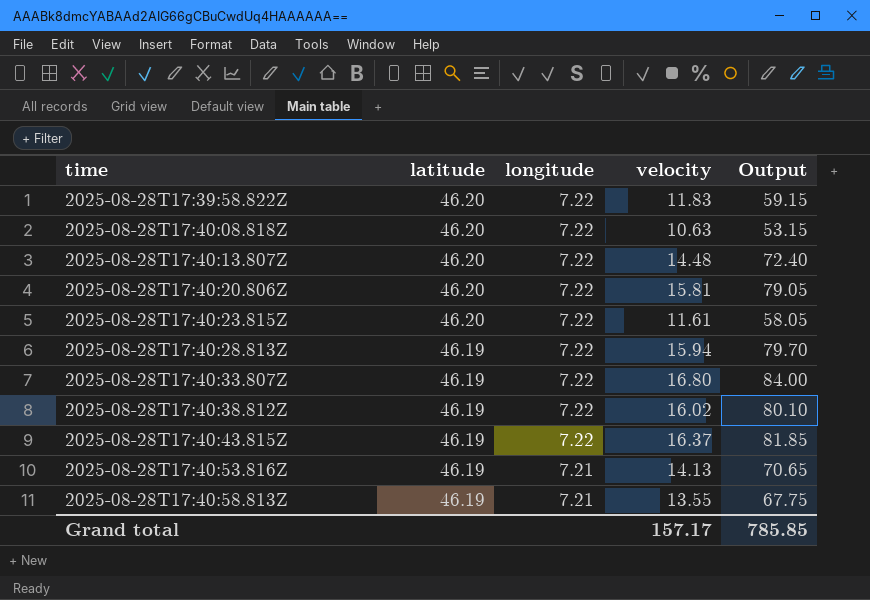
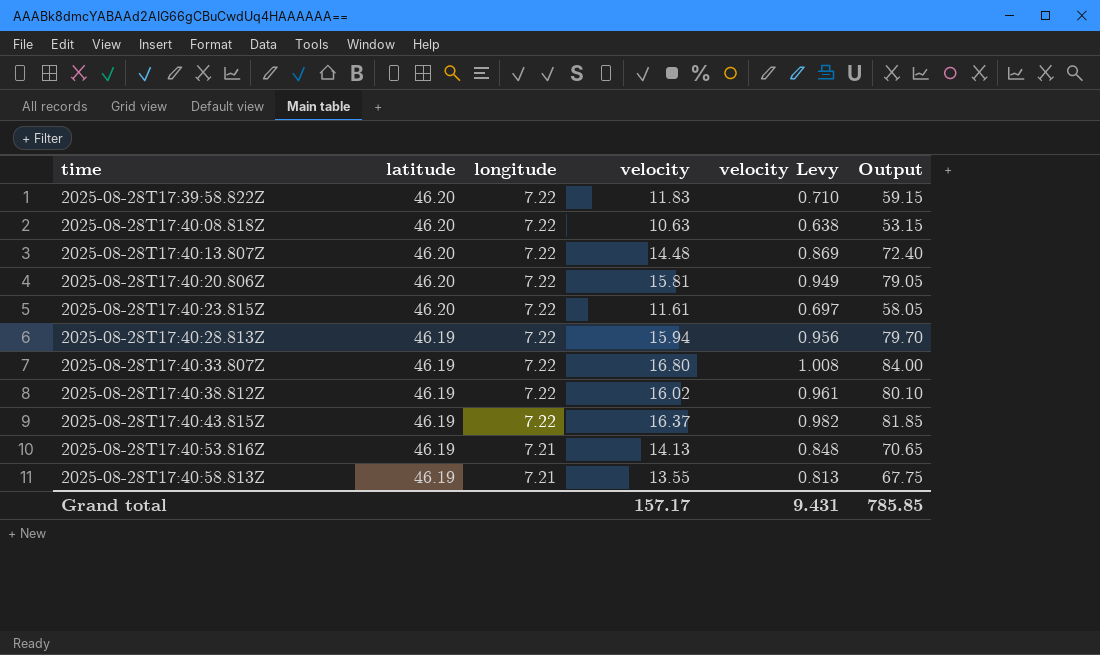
column velocity Levy | formula: none -> [velocity] * 0.06

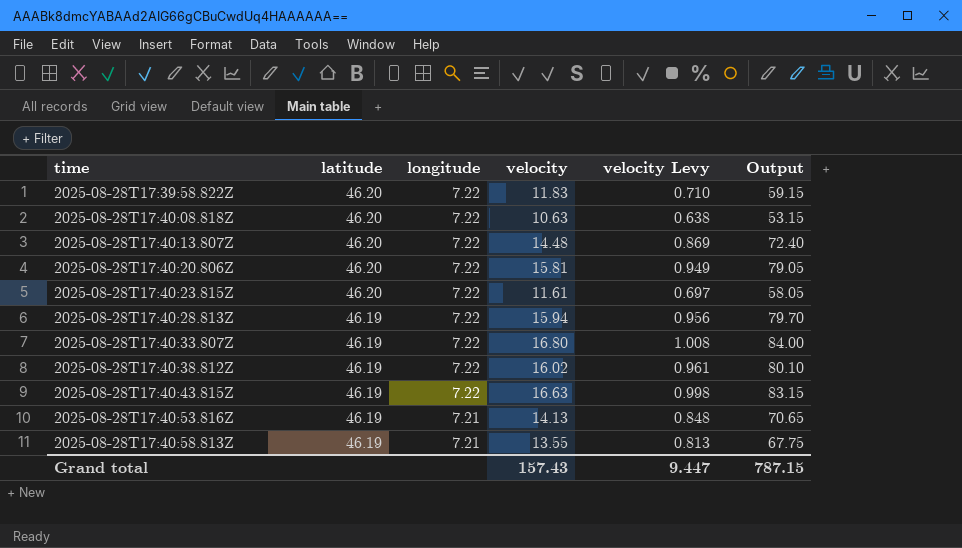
2025-08-28T17:40:43.815Z | velocity: 16.37 -> 16.63
2025-08-28T17:40:43.815Z | velocity Levy: 0.982 -> 0.998
2025-08-28T17:40:43.815Z | Output: 81.85 -> 83.15
Grand total | velocity: 157.17 -> 157.43
Grand total | velocity Levy: 9.431 -> 9.447
Grand total | Output: 785.85 -> 787.15

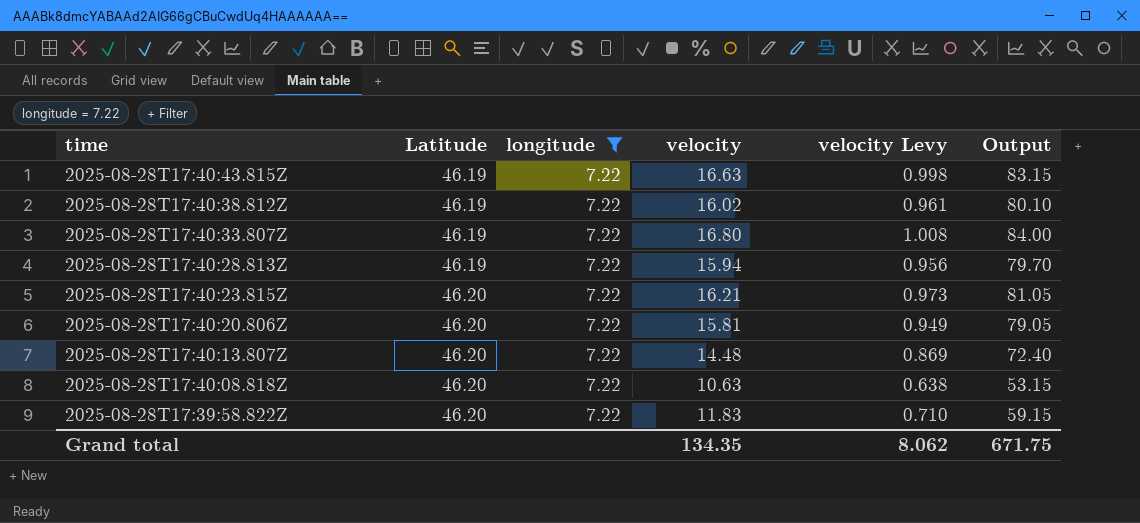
filter: none -> longitude = 7.22
row order: time ascending -> time descending
column name: latitude -> Latitude
2025-08-28T17:40:23.815Z | velocity: 11.61 -> 16.21
2025-08-28T17:40:23.815Z | velocity Levy: 0.697 -> 0.973
2025-08-28T17:40:23.815Z | Output: 58.05 -> 81.05
Grand total | velocity: 157.43 -> 134.35
Grand total | velocity Levy: 9.447 -> 8.062
Grand total | Output: 787.15 -> 671.75

